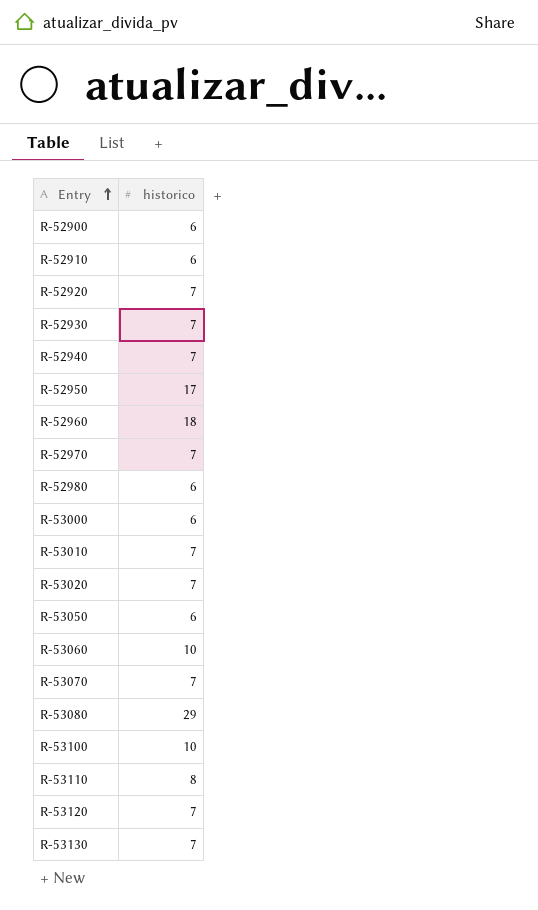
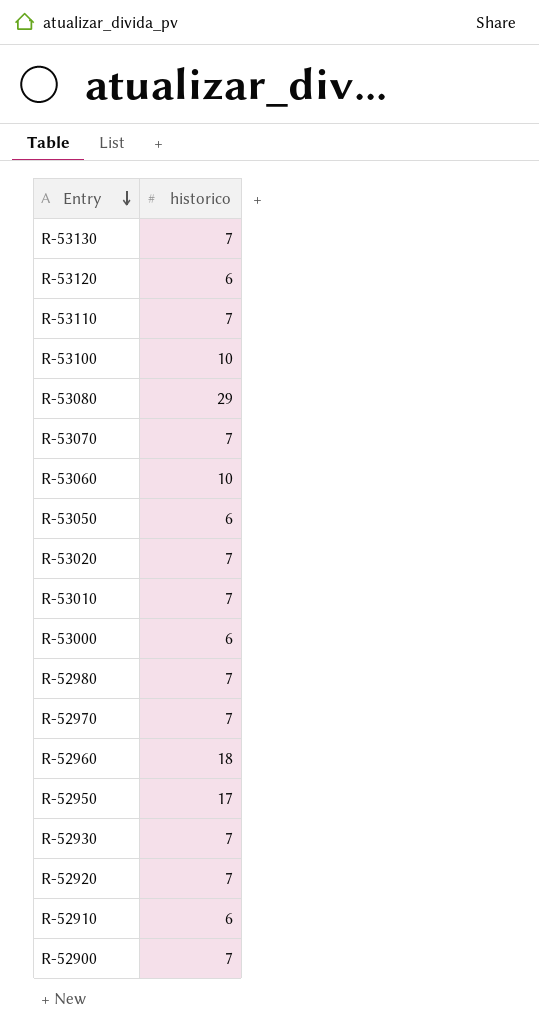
row order: Entry ascending -> Entry descending
row R-52940: 7 -> none
R-53120 | historico: 7 -> 6
R-53110 | historico: 8 -> 7
R-52980 | historico: 6 -> 7
R-52900 | historico: 6 -> 7

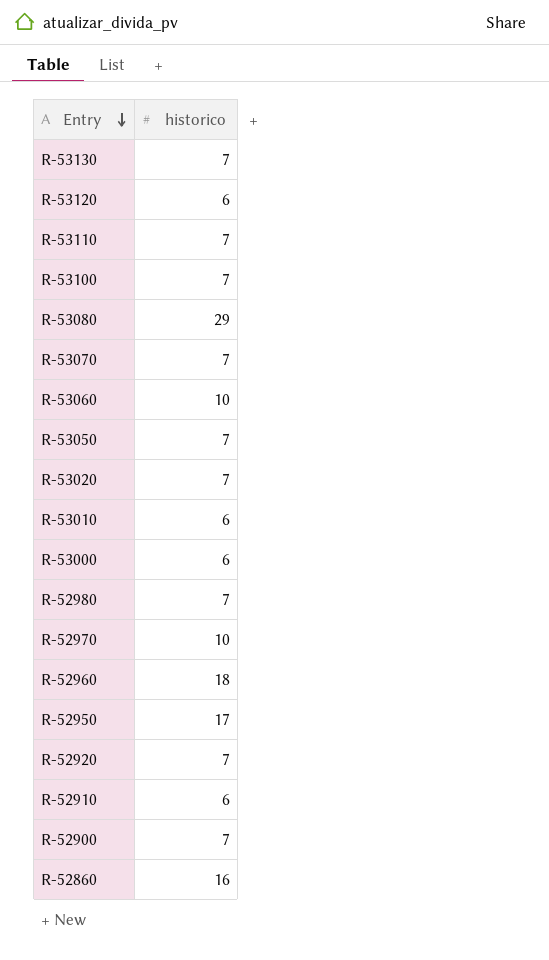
row R-52930: 7 -> none
R-53100 | historico: 10 -> 7
R-53050 | historico: 6 -> 7
R-53010 | historico: 7 -> 6
R-52970 | historico: 7 -> 10
row R-52860: none -> 16

